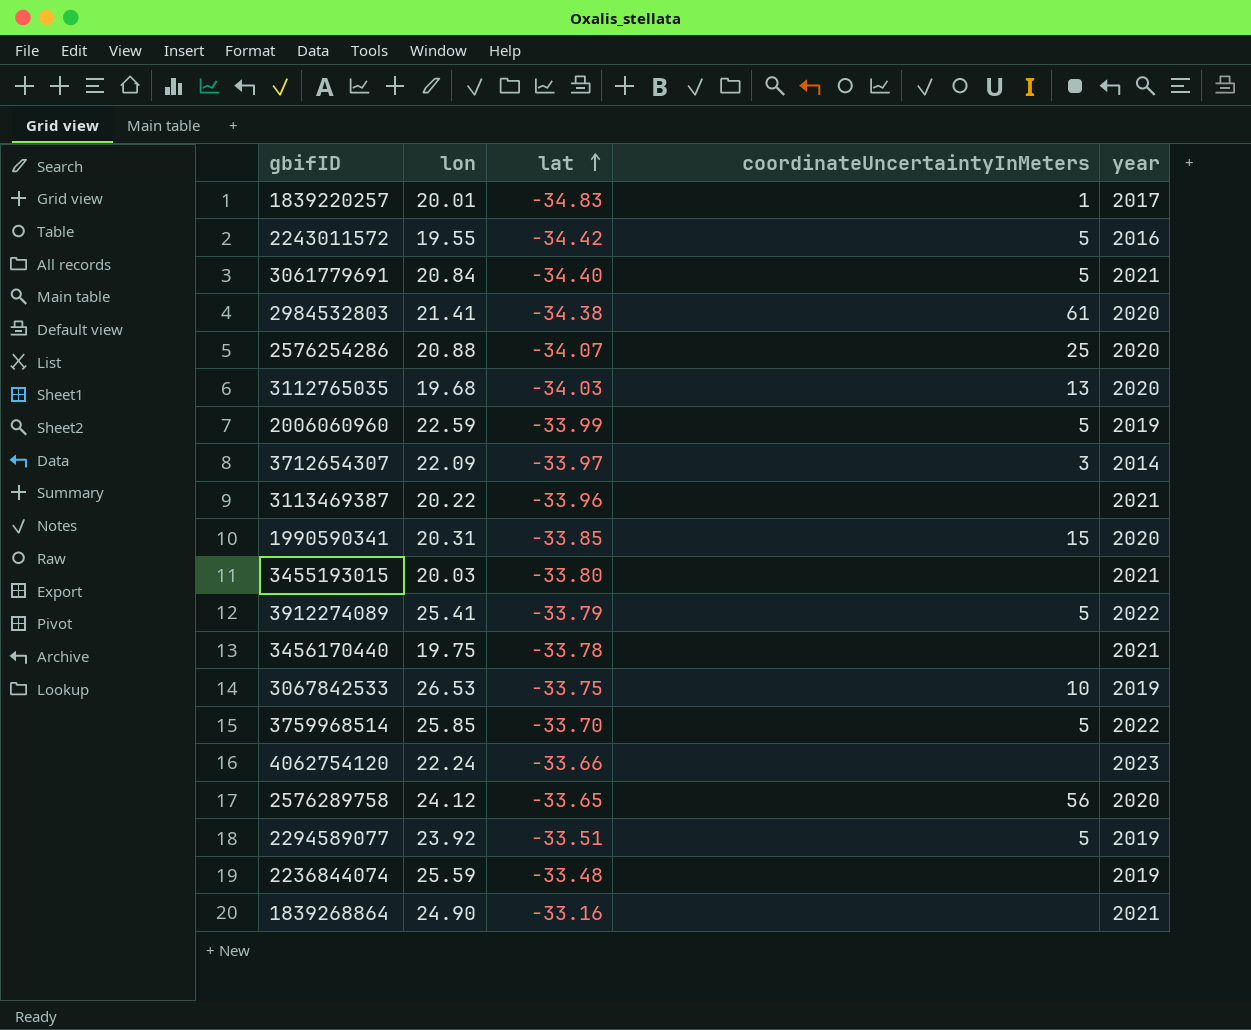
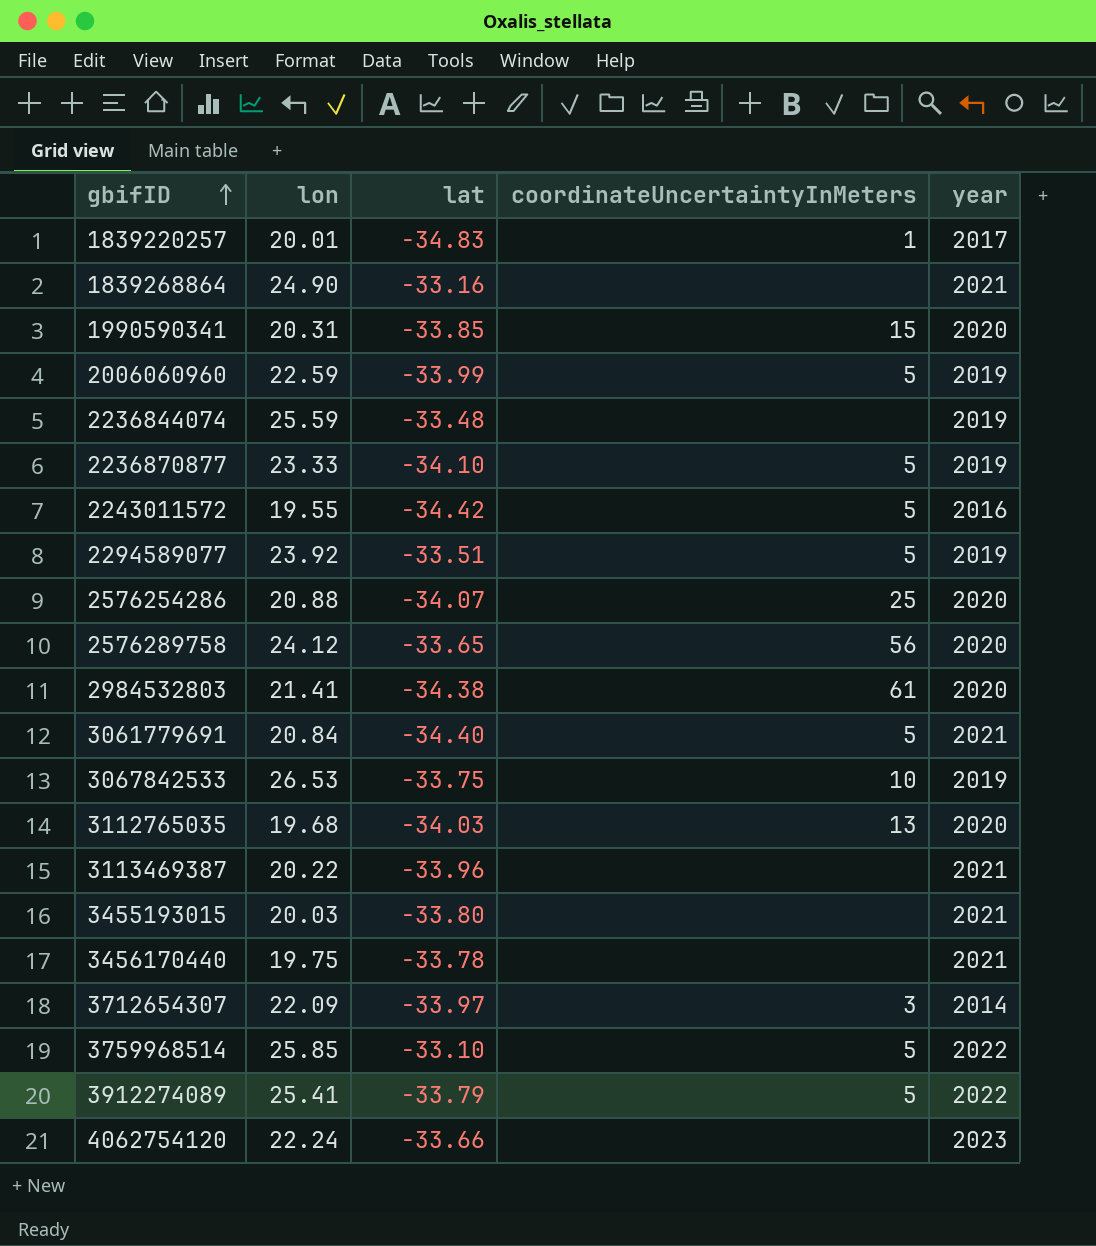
row order: lat ascending -> gbifID ascending
row 2236870877: none -> 23.33 | -34.10 | 5 | 2019
3759968514 | lat: -33.70 -> -33.10

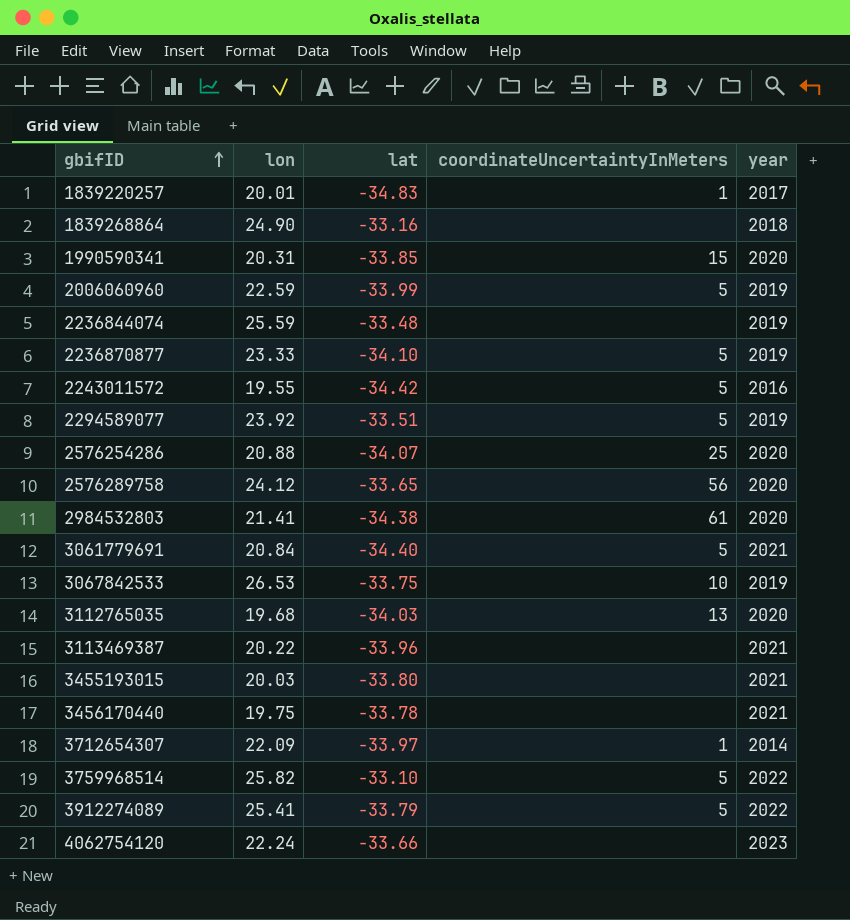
1839268864 | year: 2021 -> 2018
3712654307 | coordinateUncertaintyInMeters: 3 -> 1
3759968514 | lon: 25.85 -> 25.82

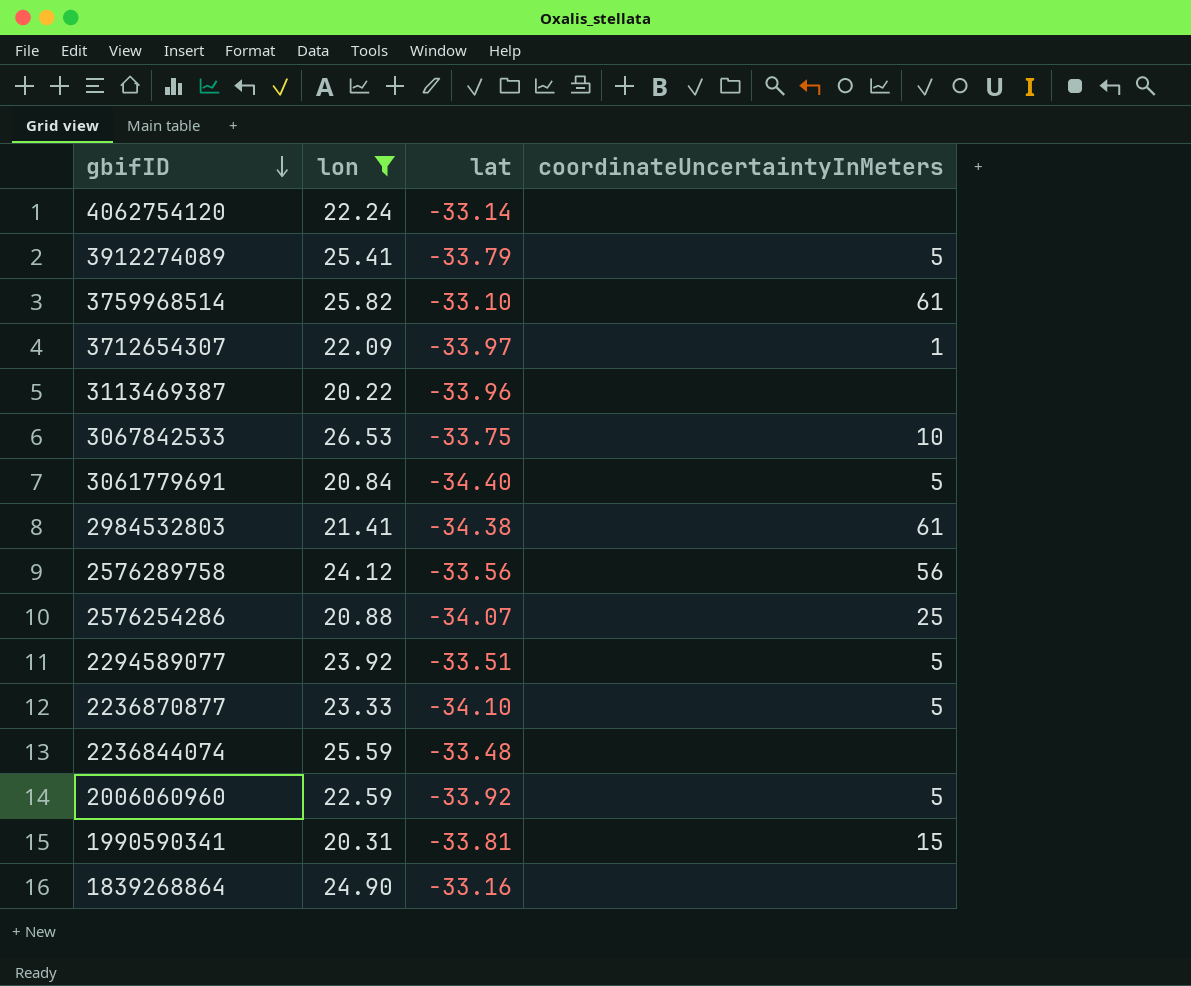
filter: none -> lon >= 20.22
row order: gbifID ascending -> gbifID descending
column year | position: 5 -> none
4062754120 | lat: -33.66 -> -33.14
3759968514 | coordinateUncertaintyInMeters: 5 -> 61
2576289758 | lat: -33.65 -> -33.56
2006060960 | lat: -33.99 -> -33.92
1990590341 | lat: -33.85 -> -33.81

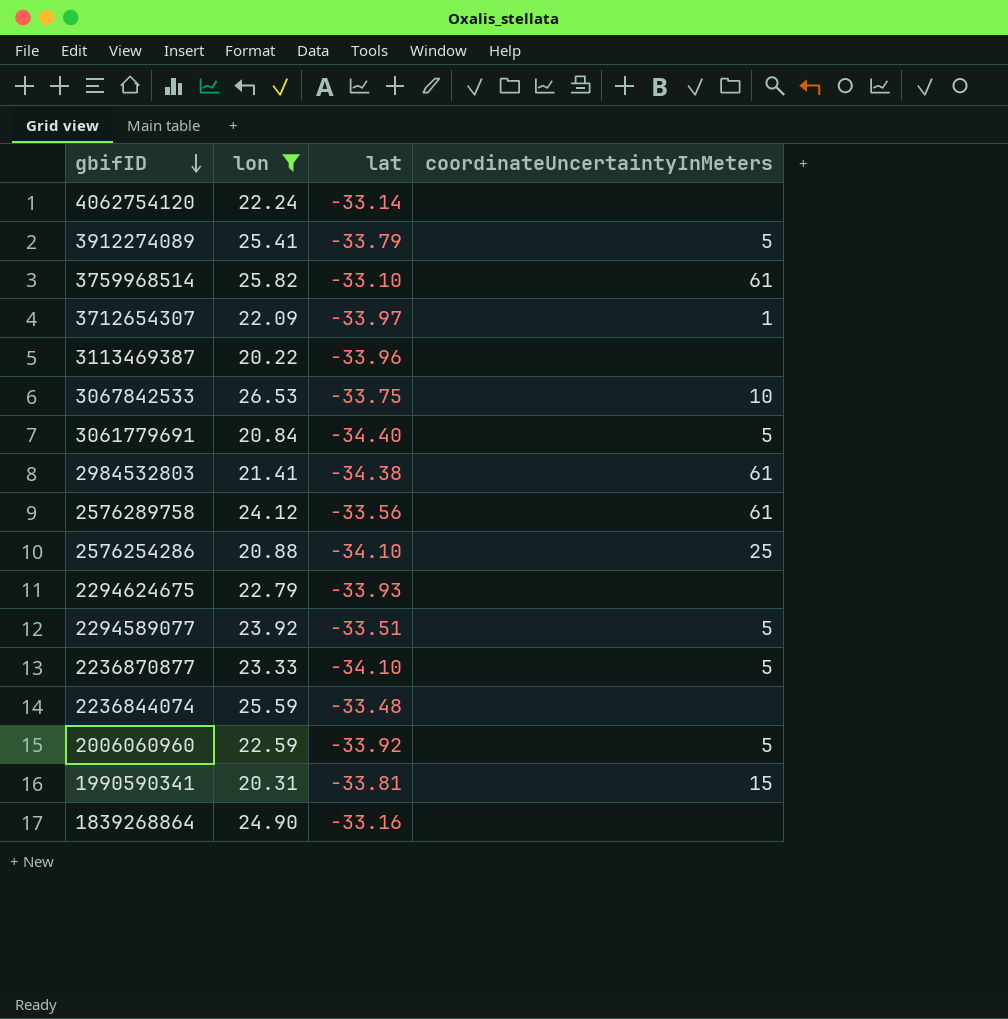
2576289758 | coordinateUncertaintyInMeters: 56 -> 61
2576254286 | lat: -34.07 -> -34.10
row 2294624675: none -> 22.79 | -33.93 | none

